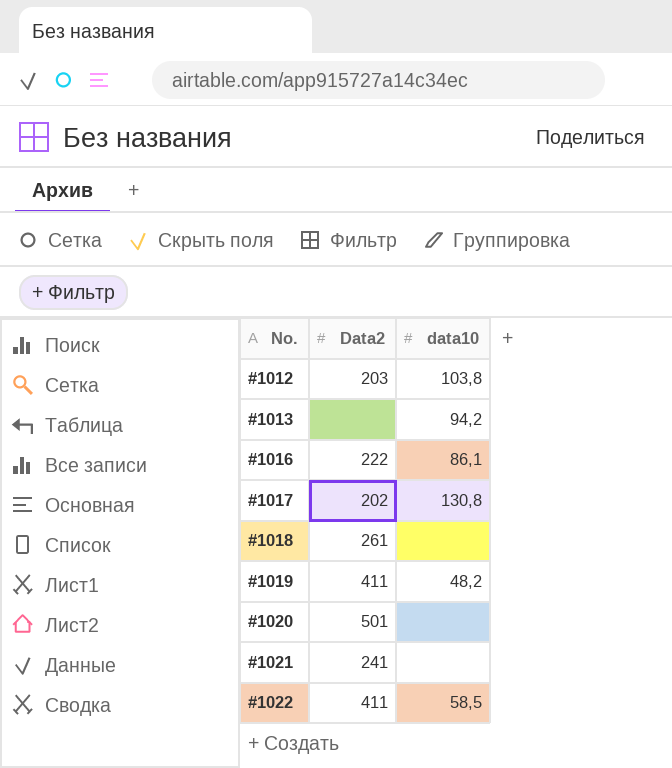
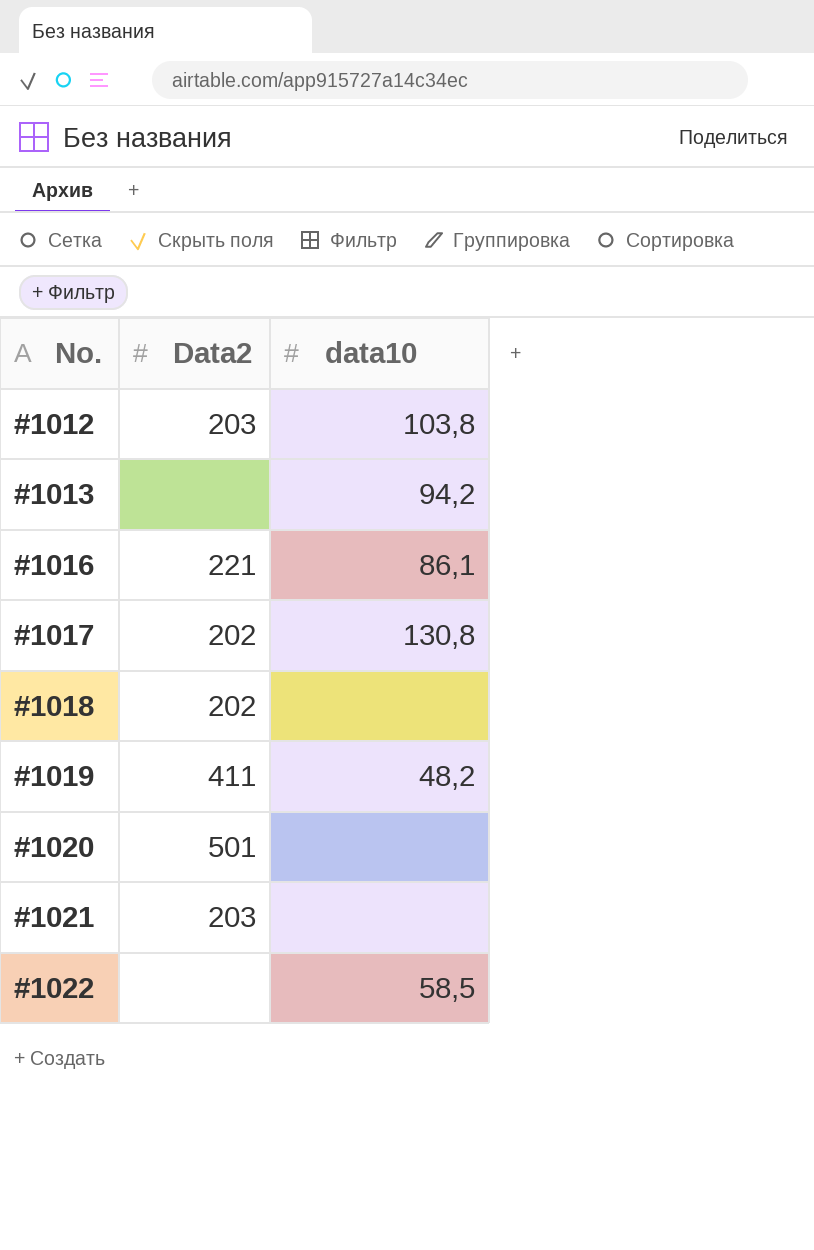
#1016 | Data2: 222 -> 221
#1018 | Data2: 261 -> 202
#1021 | Data2: 241 -> 203
#1022 | Data2: 411 -> none

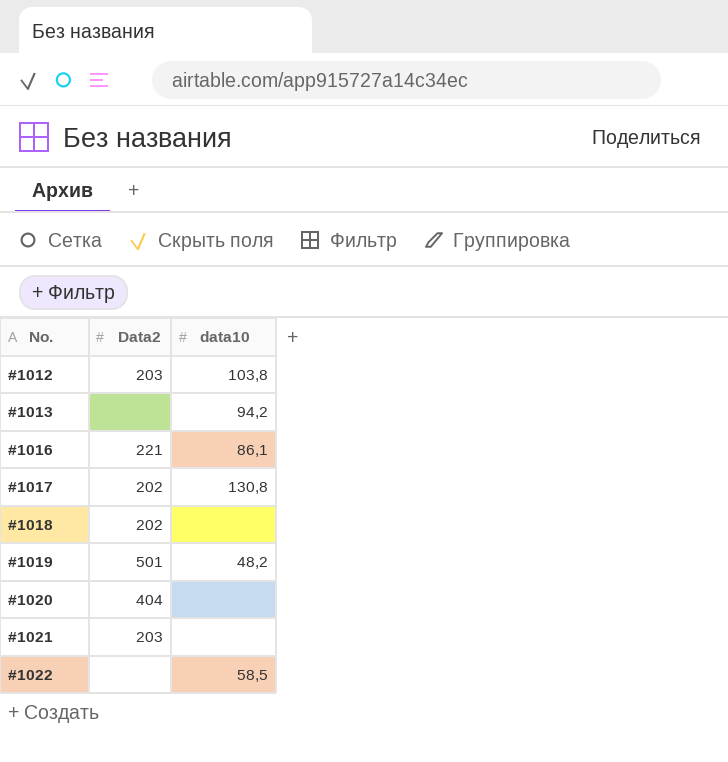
#1019 | Data2: 411 -> 501
#1020 | Data2: 501 -> 404

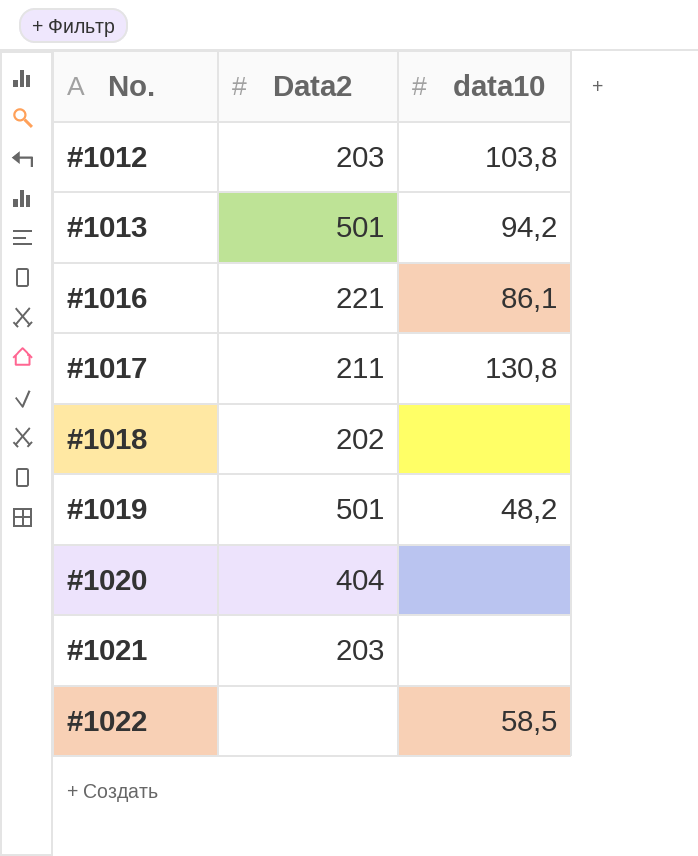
#1013 | Data2: none -> 501
#1017 | Data2: 202 -> 211

